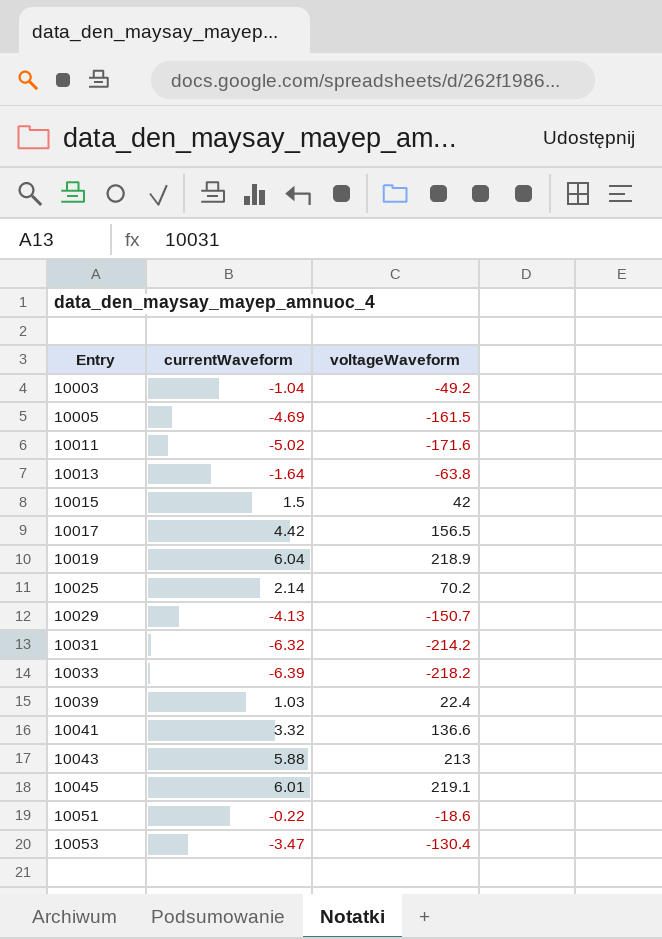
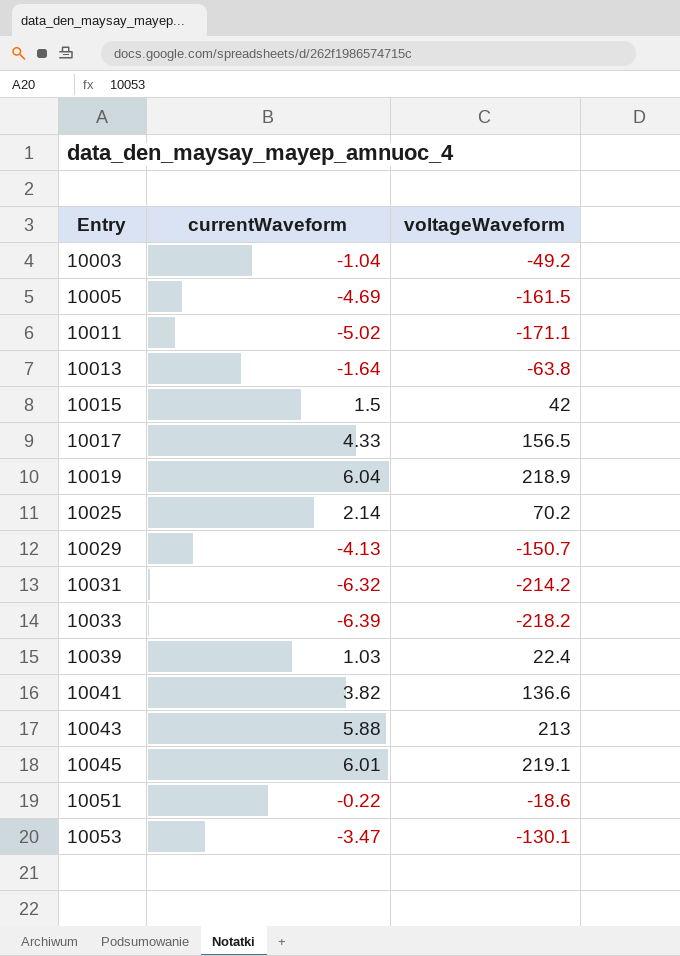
10011 | voltageWaveform: -171.6 -> -171.1
10017 | currentWaveform: 4.42 -> 4.33
10041 | currentWaveform: 3.32 -> 3.82
10053 | voltageWaveform: -130.4 -> -130.1

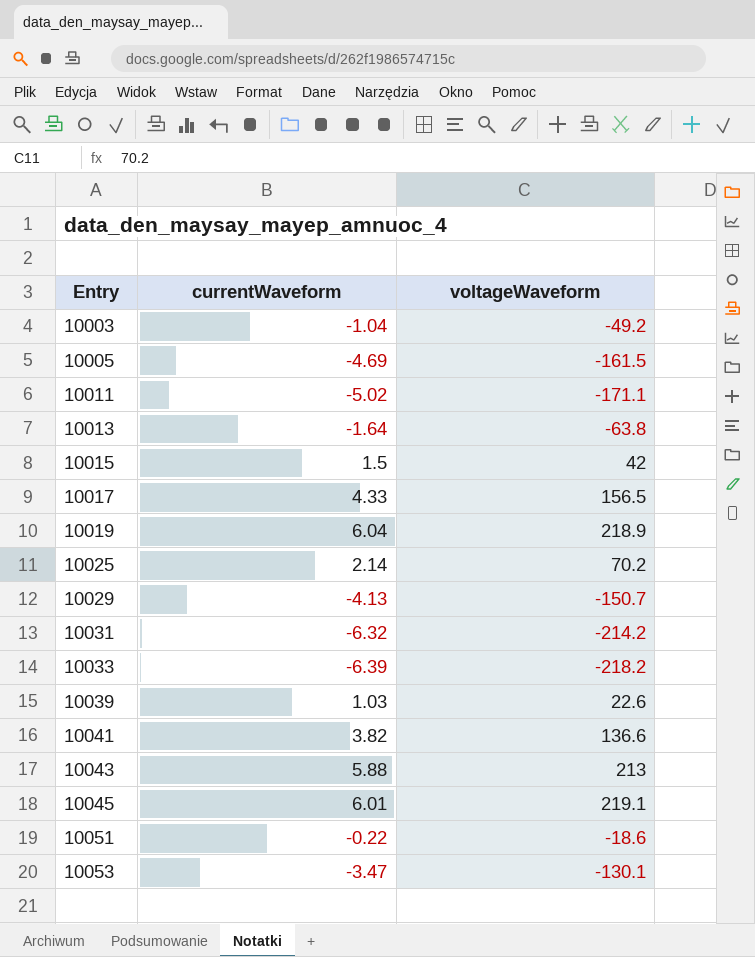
10039 | voltageWaveform: 22.4 -> 22.6

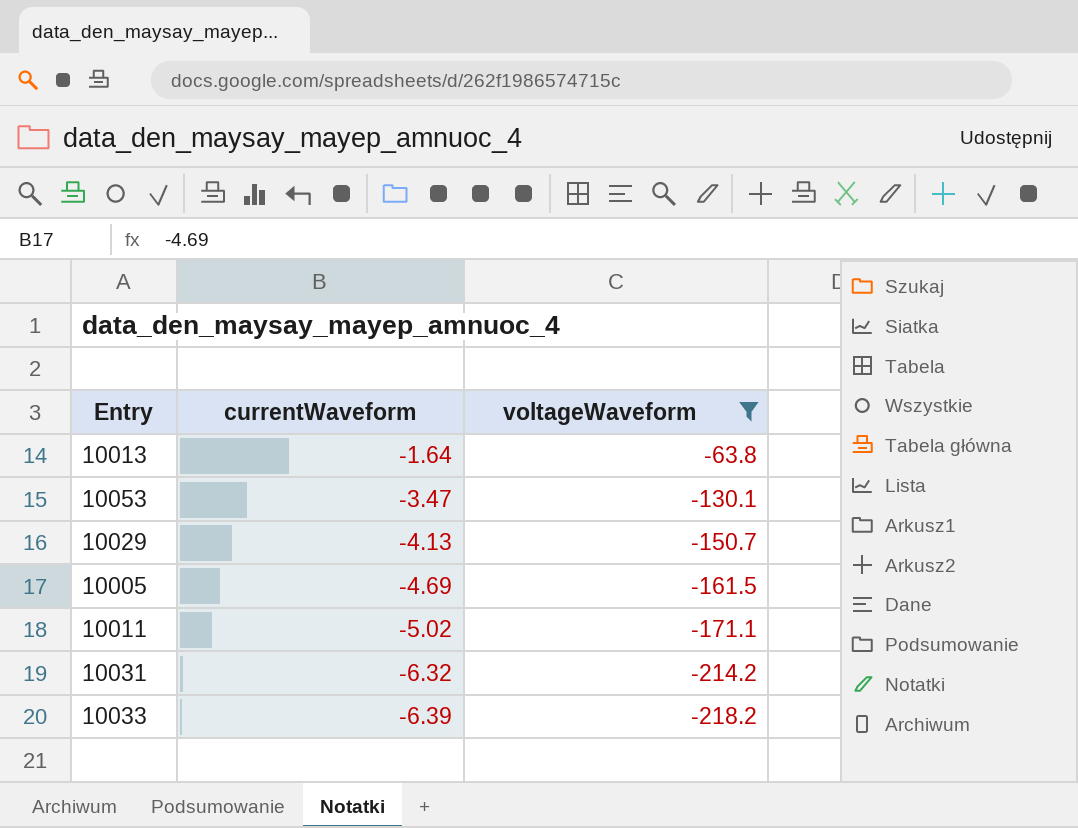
filter: none -> voltageWaveform <= -63.8
row order: Entry ascending -> currentWaveform descending

